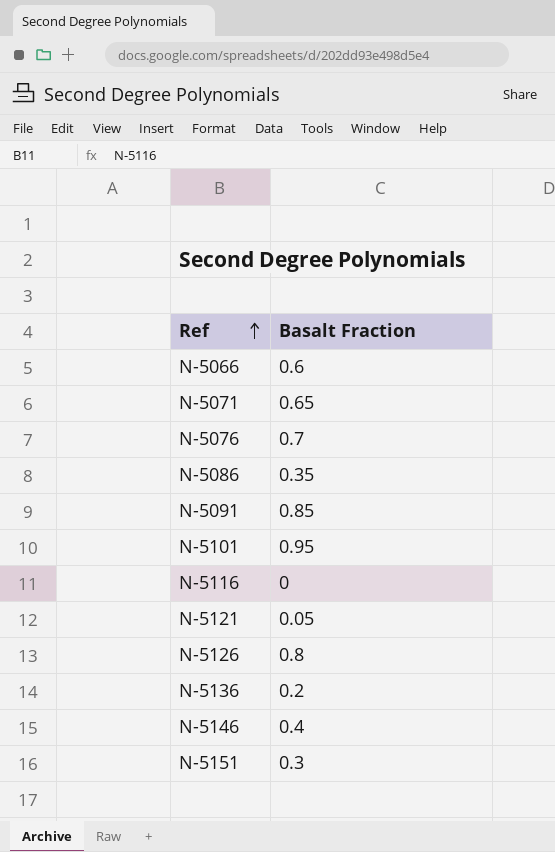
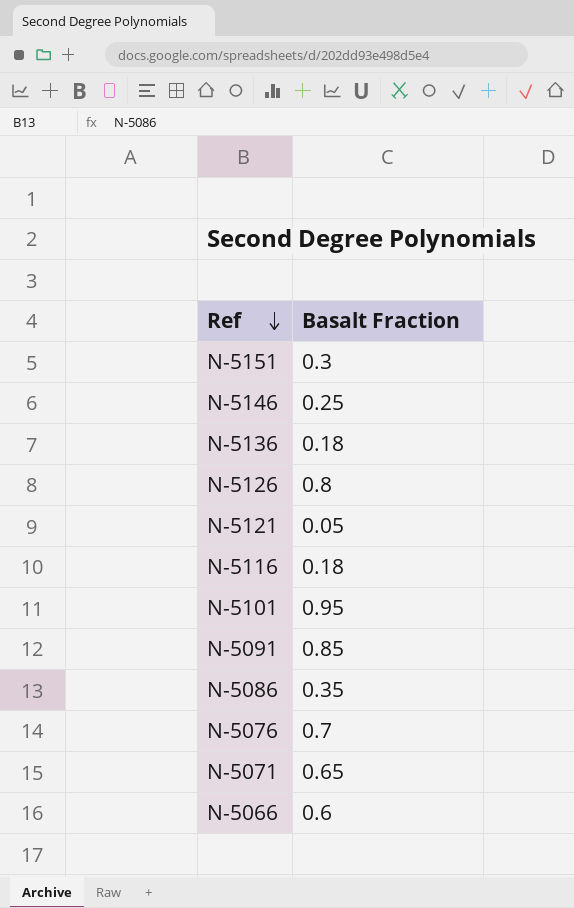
row order: Ref ascending -> Ref descending
N-5146 | Basalt Fraction: 0.4 -> 0.25
N-5136 | Basalt Fraction: 0.2 -> 0.18
N-5116 | Basalt Fraction: 0 -> 0.18

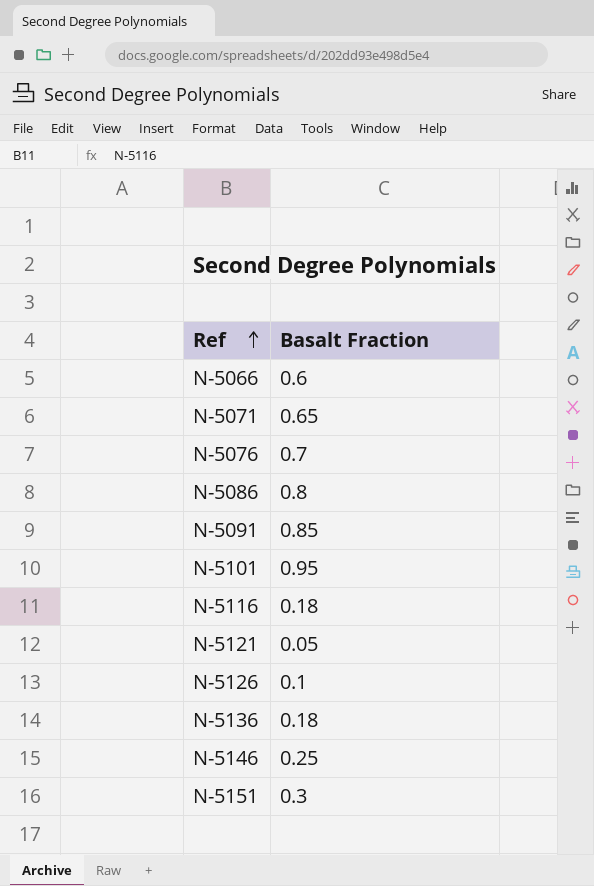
row order: Ref descending -> Ref ascending
N-5086 | Basalt Fraction: 0.35 -> 0.8
N-5126 | Basalt Fraction: 0.8 -> 0.1

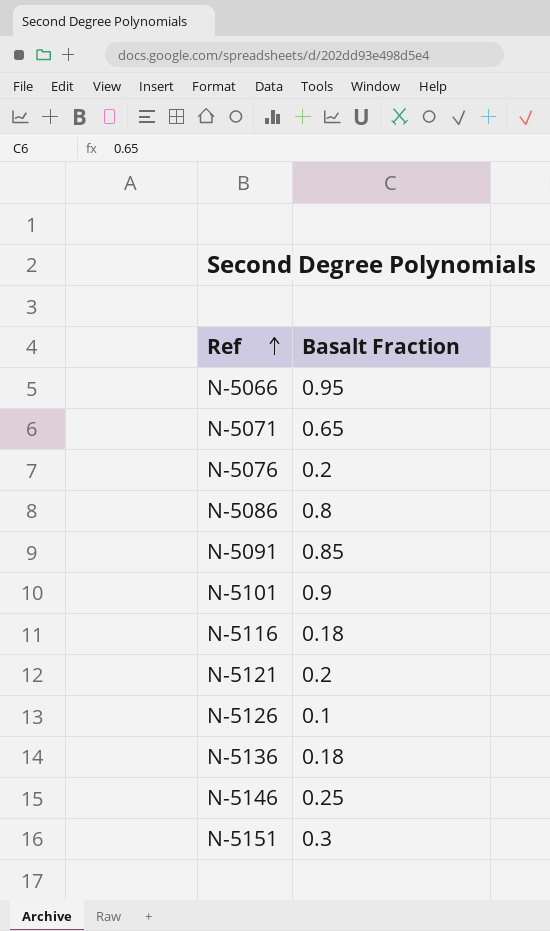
N-5066 | Basalt Fraction: 0.6 -> 0.95
N-5076 | Basalt Fraction: 0.7 -> 0.2
N-5101 | Basalt Fraction: 0.95 -> 0.9
N-5121 | Basalt Fraction: 0.05 -> 0.2

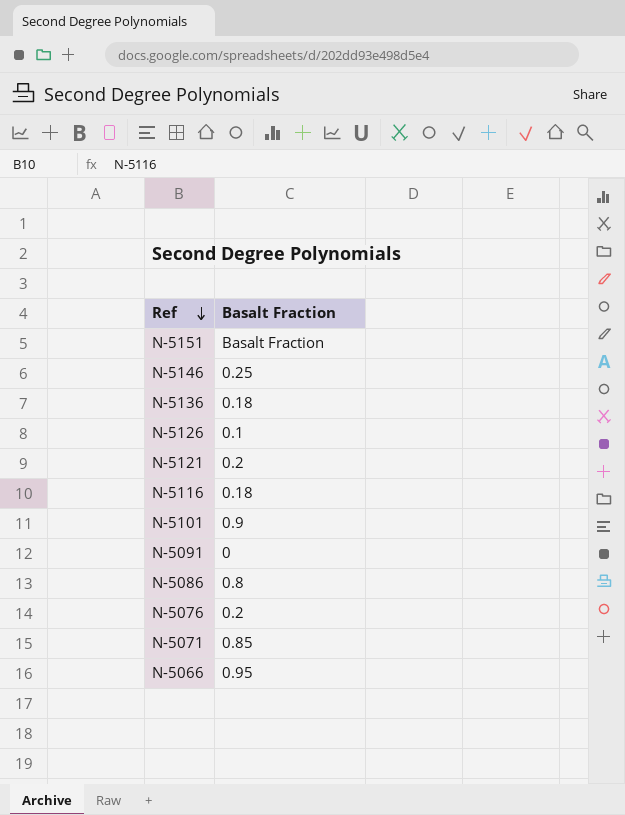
row order: Ref ascending -> Ref descending
N-5151 | Basalt Fraction: 0.3 -> Basalt Fraction
N-5091 | Basalt Fraction: 0.85 -> 0
N-5071 | Basalt Fraction: 0.65 -> 0.85

